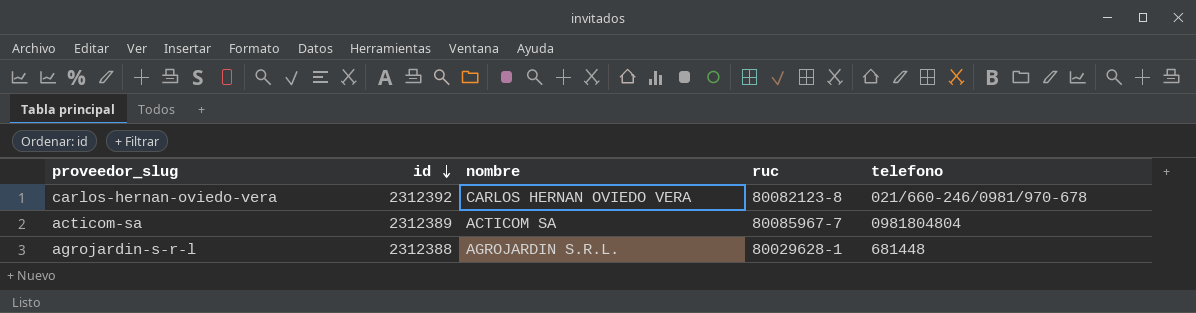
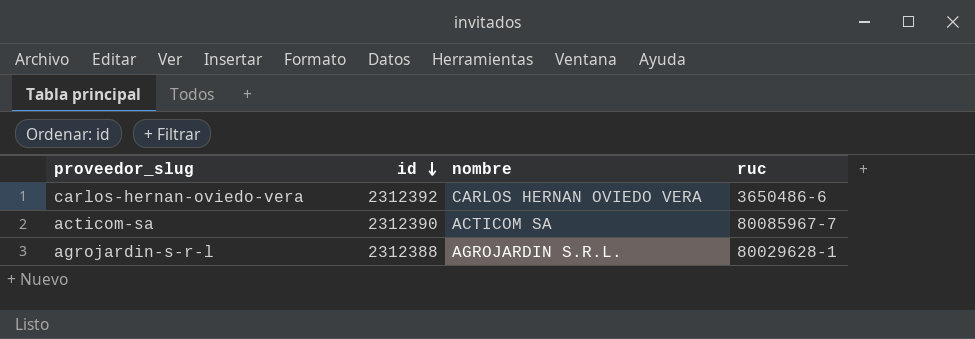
column telefono | position: 5 -> none
carlos-hernan-oviedo-vera | ruc: 80082123-8 -> 3650486-6
acticom-sa | id: 2312389 -> 2312390

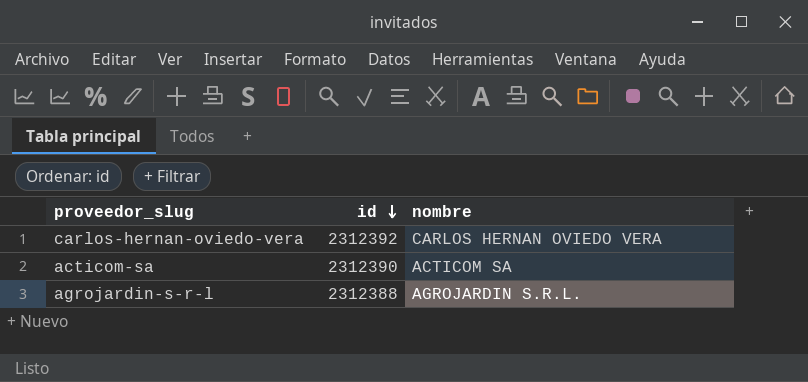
column ruc | position: 4 -> none

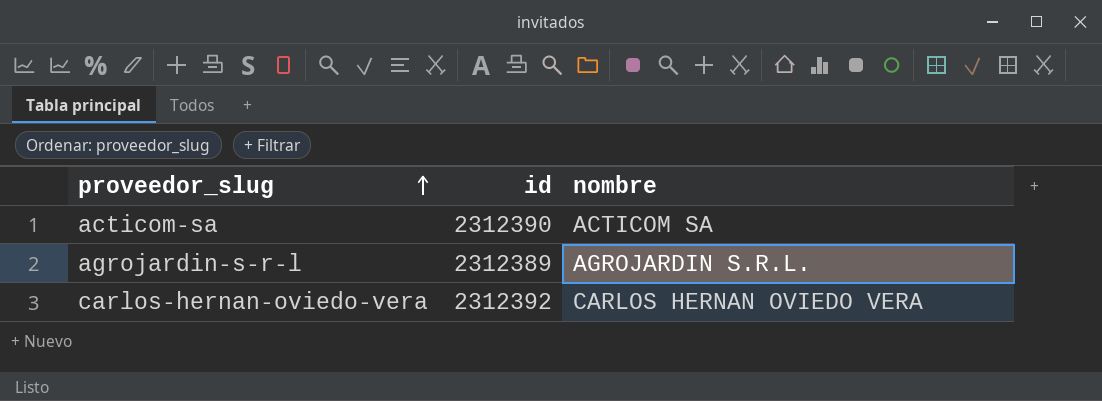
row order: id descending -> proveedor_slug ascending
agrojardin-s-r-l | id: 2312388 -> 2312389

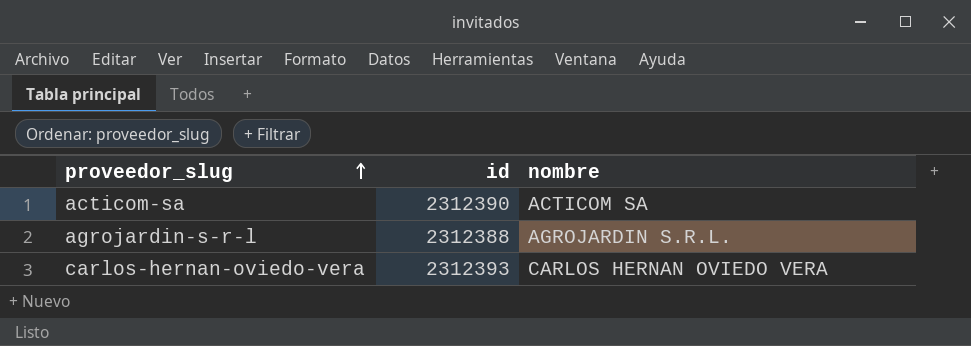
agrojardin-s-r-l | id: 2312389 -> 2312388
carlos-hernan-oviedo-vera | id: 2312392 -> 2312393

